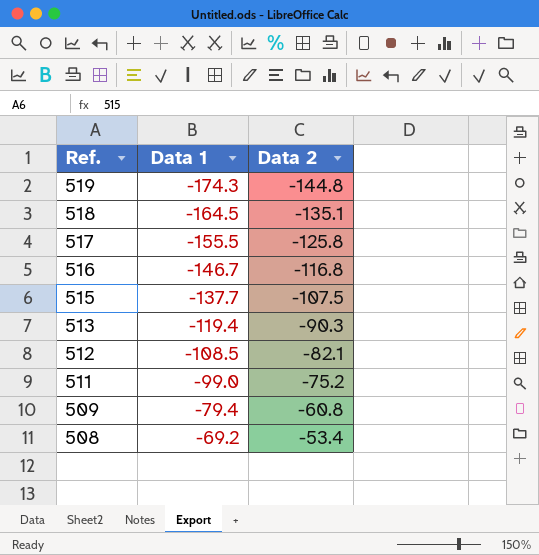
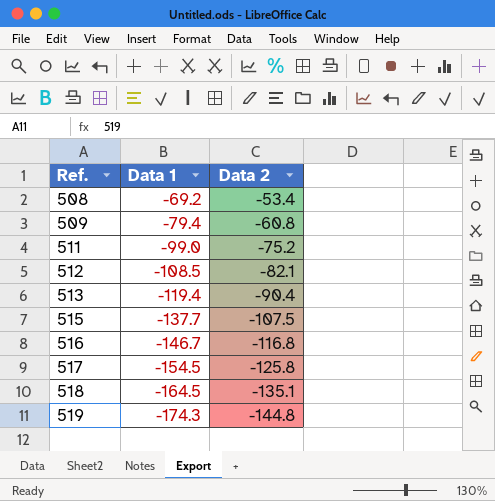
row order: Ref. descending -> Ref. ascending
513 | Data 2: -90.3 -> -90.4
517 | Data 1: -155.5 -> -154.5

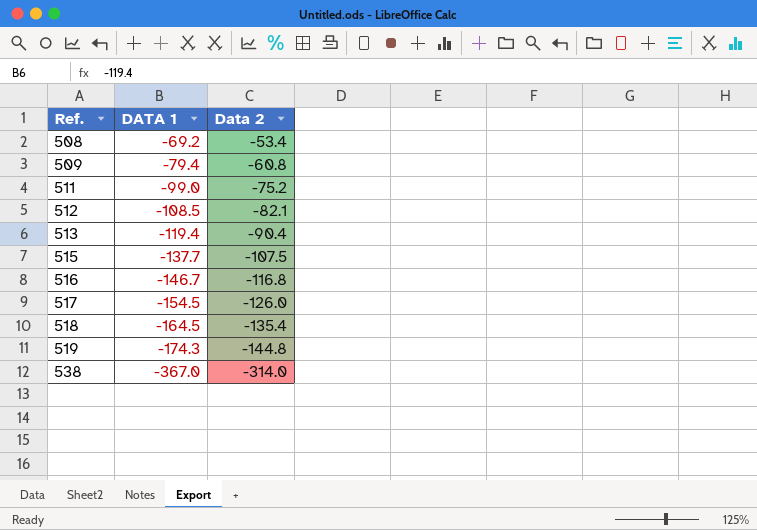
column name: Data 1 -> DATA 1
517 | Data 2: -125.8 -> -126.0
518 | Data 2: -135.1 -> -135.4
row 538: none -> -367.0 | -314.0

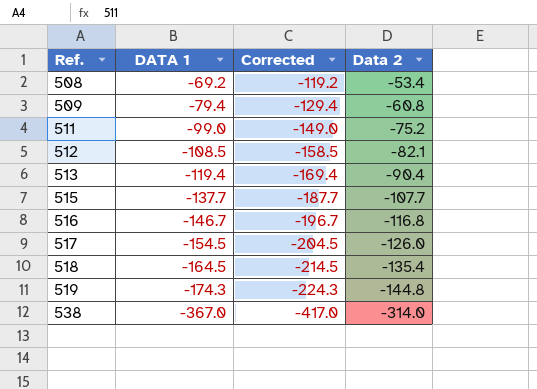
column Corrected | formula: none -> [DATA 1] - 50
515 | Data 2: -107.5 -> -107.7

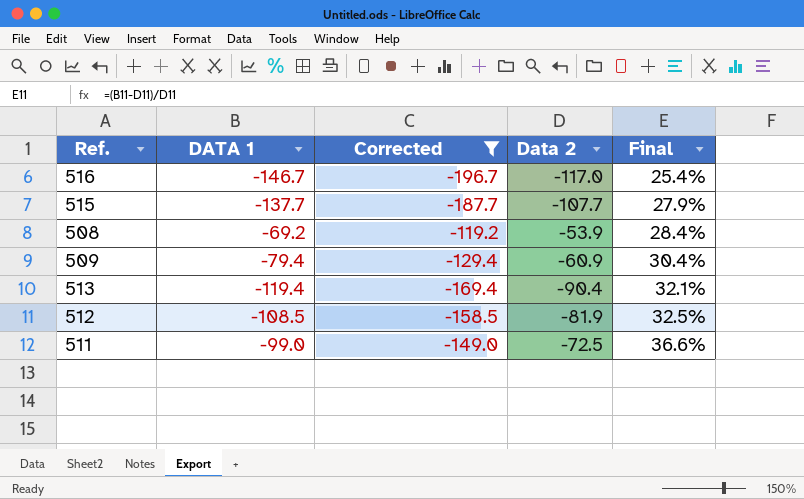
filter: none -> Corrected >= -196.7
row order: Ref. ascending -> Final ascending
column Final | formula: none -> ([DATA 1] - [Data 2]) / [Data 2]
516 | Data 2: -116.8 -> -117.0
508 | Data 2: -53.4 -> -53.9
509 | Data 2: -60.8 -> -60.9
512 | Data 2: -82.1 -> -81.9
511 | Data 2: -75.2 -> -72.5

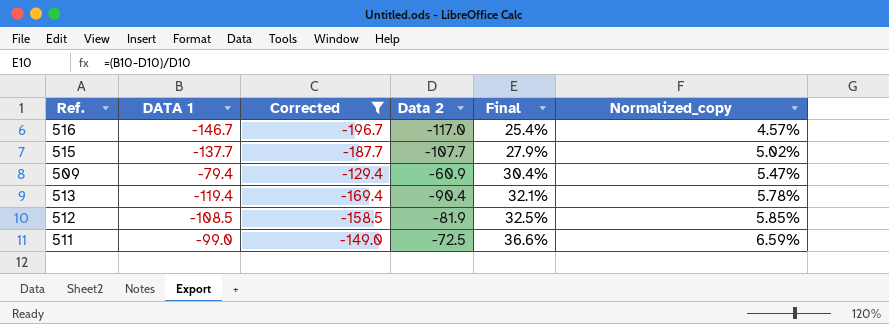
column Normalized_copy | formula: none -> [Final] * 0.18
row 508: -69.2 | -119.2 | -53.9 | 28.4% -> none

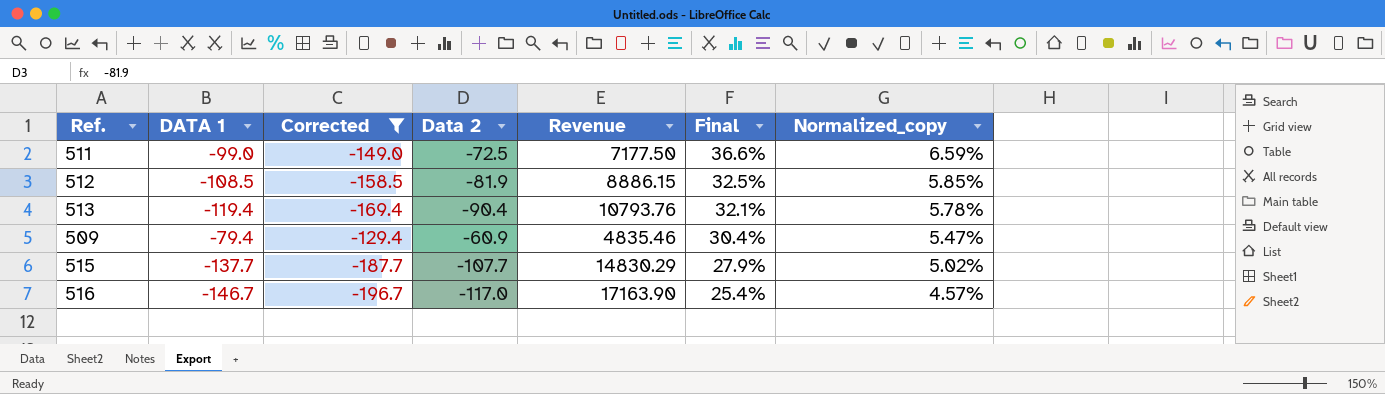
row order: Final ascending -> Final descending
column Revenue | formula: none -> [DATA 1] * [Data 2]

